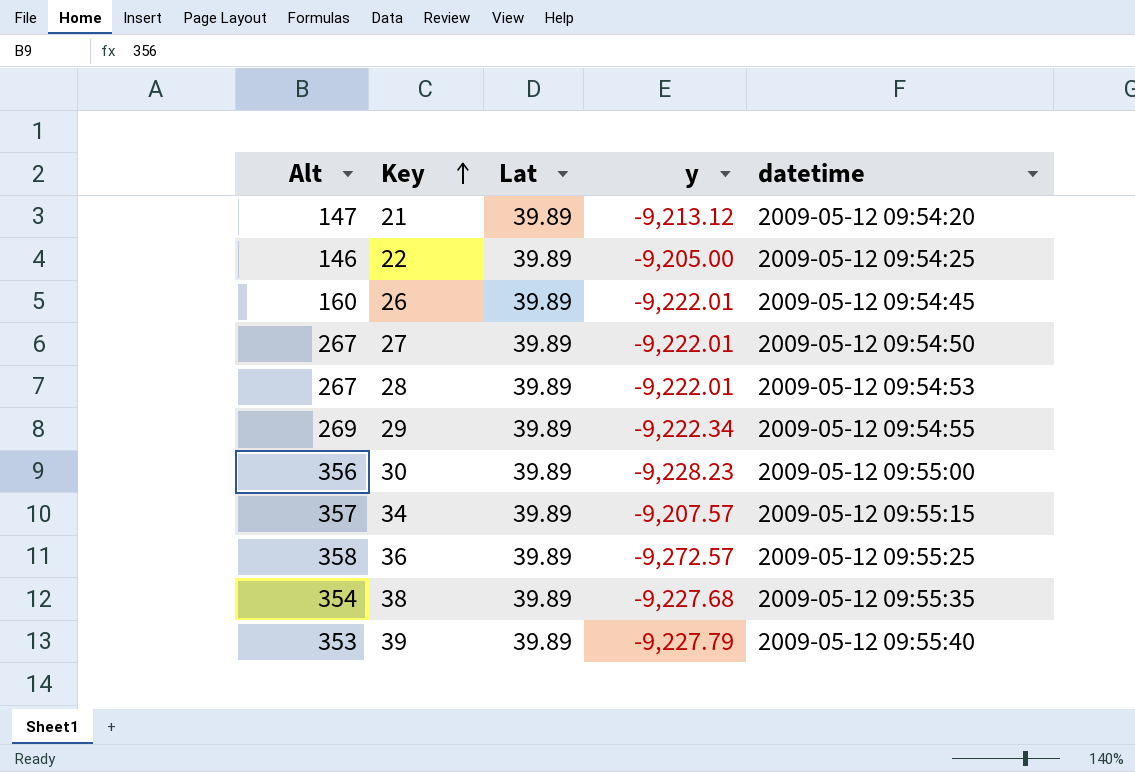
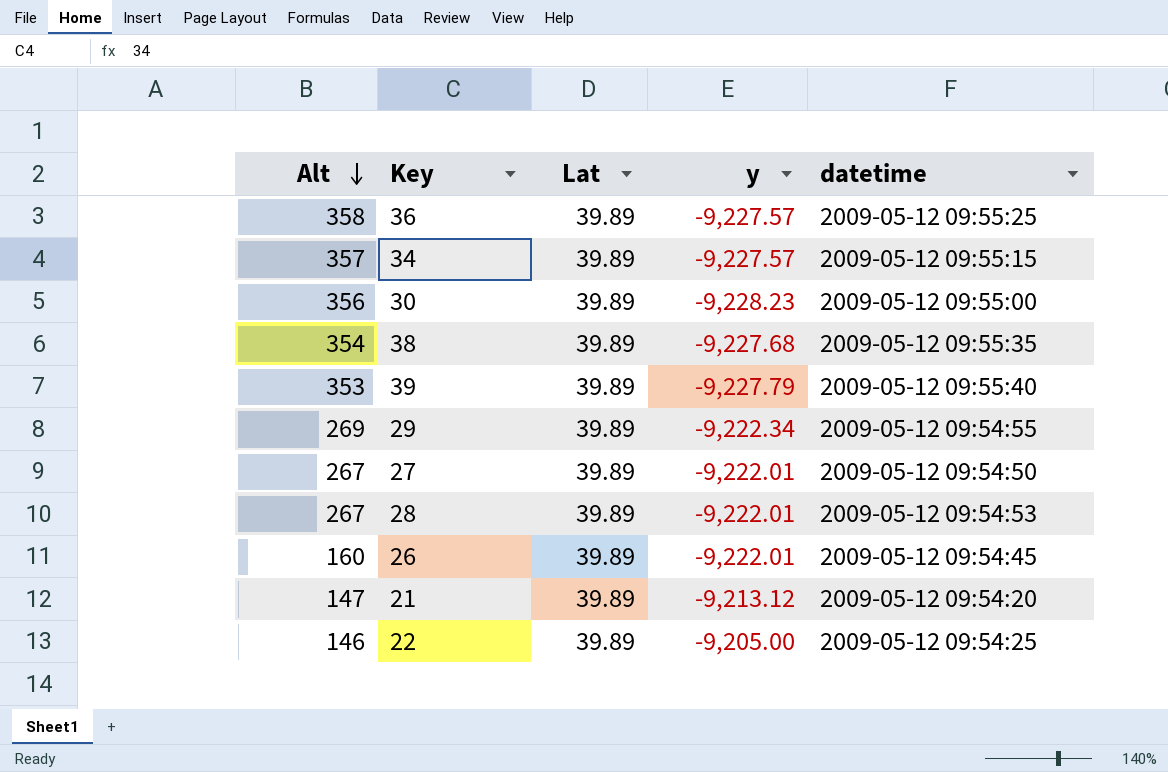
row order: Key ascending -> Alt descending
36 | y: -9,272.57 -> -9,227.57
34 | y: -9,207.57 -> -9,227.57

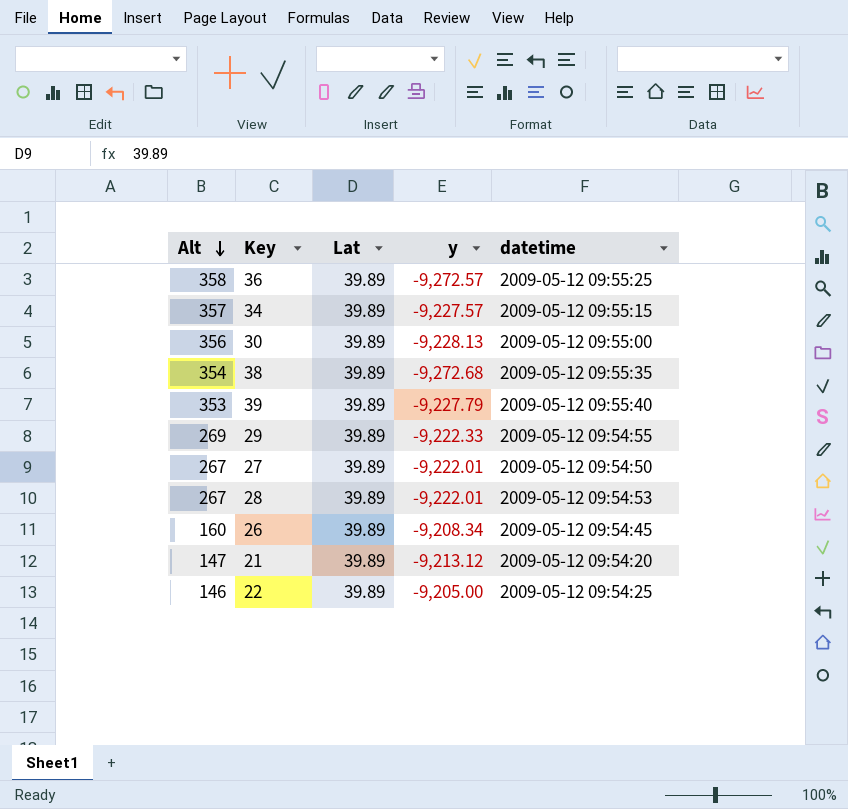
36 | y: -9,227.57 -> -9,272.57
30 | y: -9,228.23 -> -9,228.13
38 | y: -9,227.68 -> -9,272.68
29 | y: -9,222.34 -> -9,222.33
26 | y: -9,222.01 -> -9,208.34

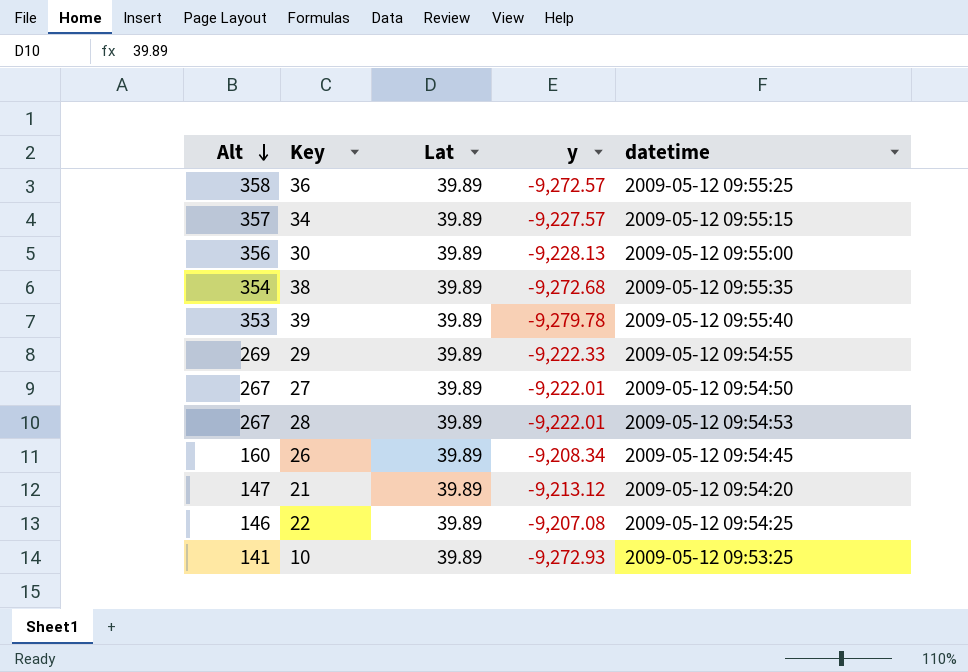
39 | y: -9,227.79 -> -9,279.78
22 | y: -9,205.00 -> -9,207.08
row 10: none -> 141 | 39.89 | -9,272.93 | 2009-05-12 09:53:25

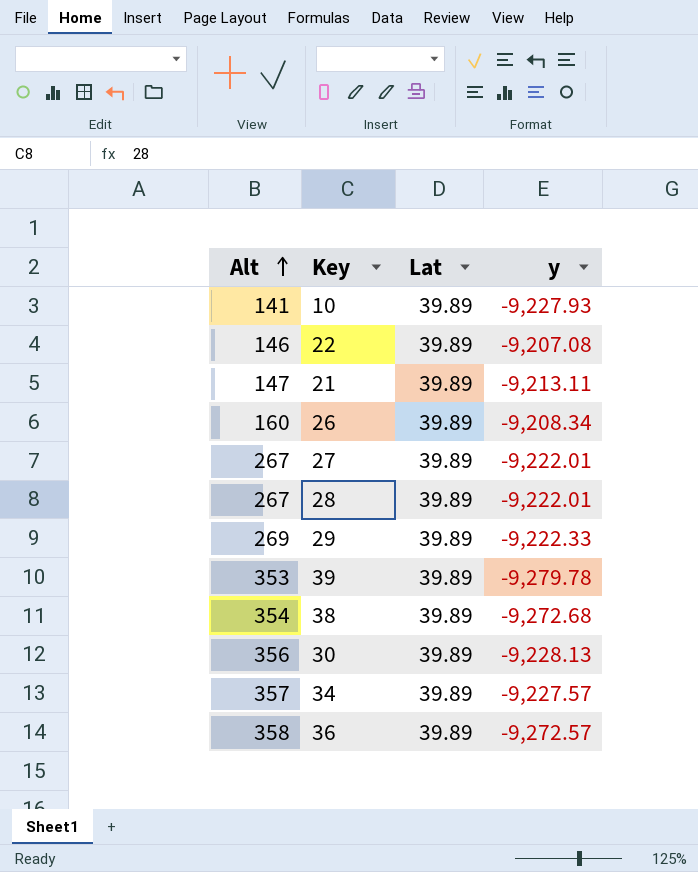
row order: Alt descending -> Alt ascending
column datetime | position: 5 -> none
10 | y: -9,272.93 -> -9,227.93
21 | y: -9,213.12 -> -9,213.11

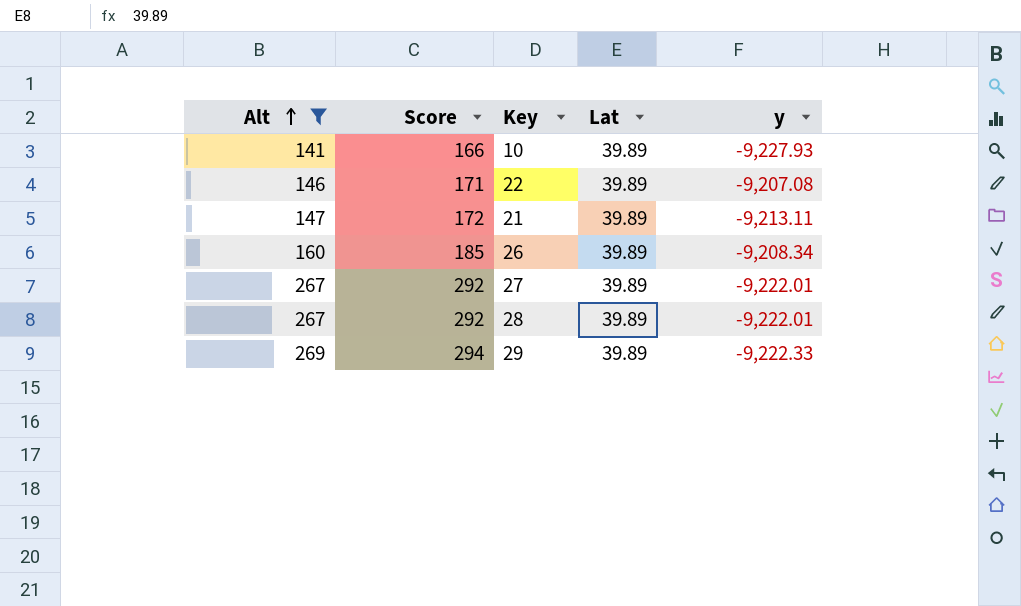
filter: none -> Alt <= 269
column Score | formula: none -> [Alt] + 25

